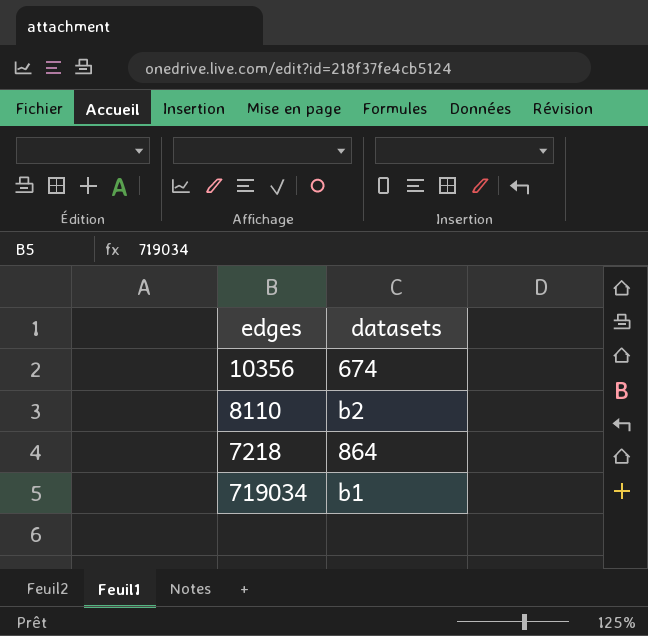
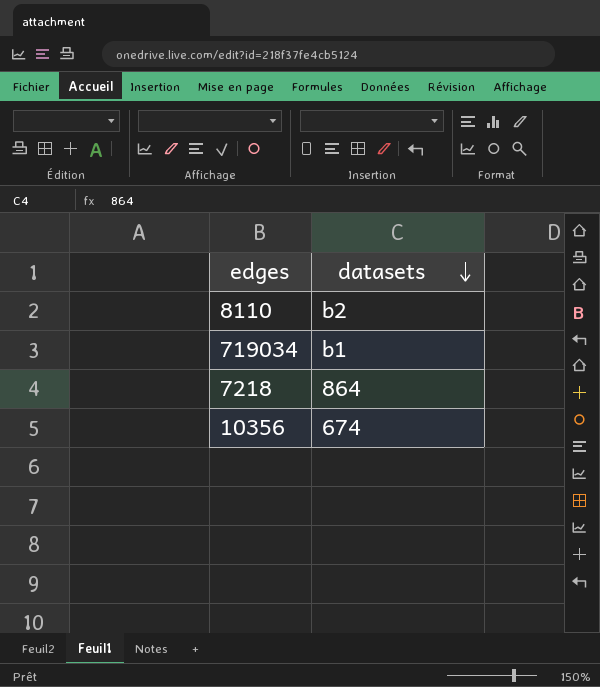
row order: none -> datasets descending

